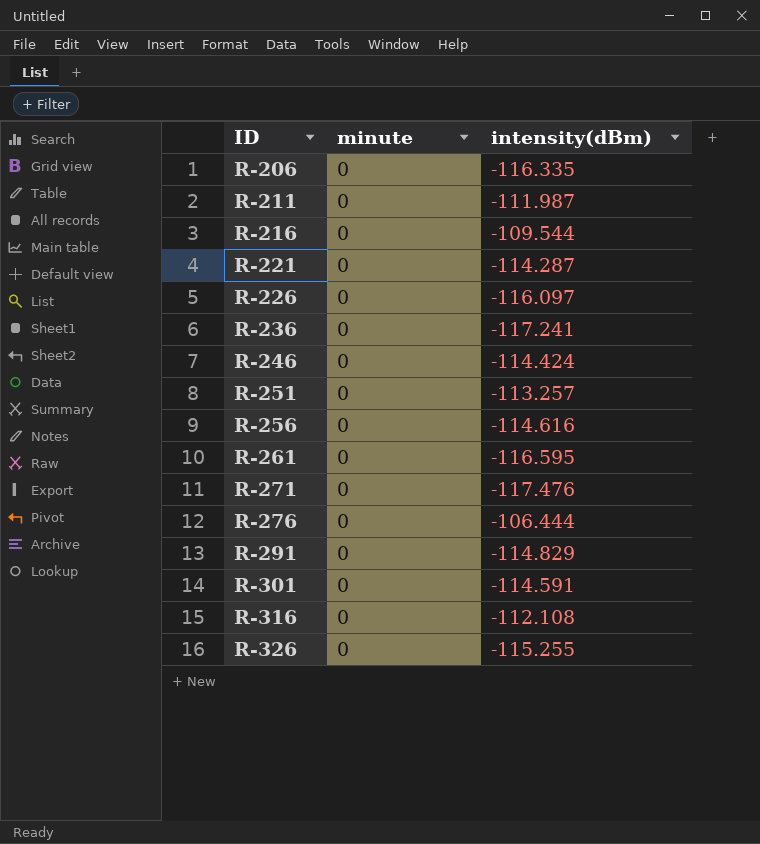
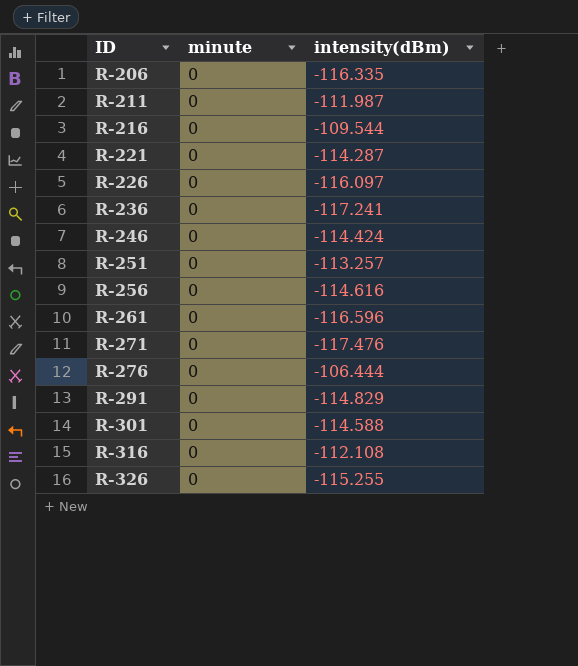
R-261 | intensity(dBm): -116.595 -> -116.596
R-301 | intensity(dBm): -114.591 -> -114.588

